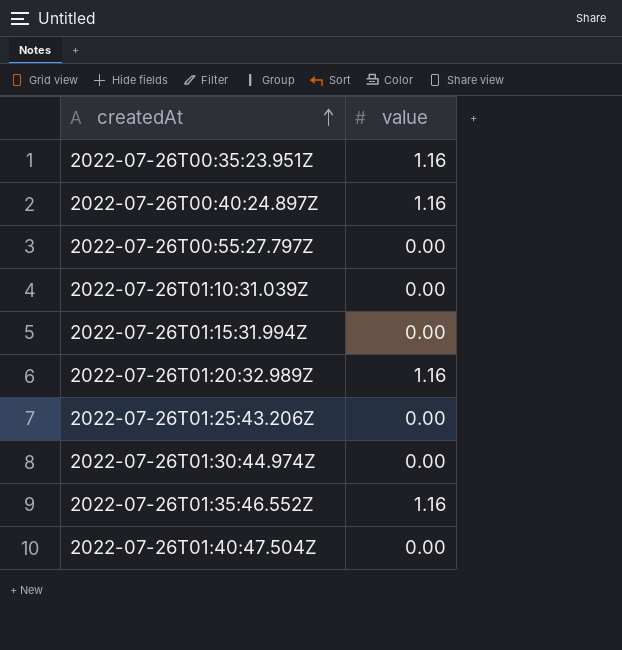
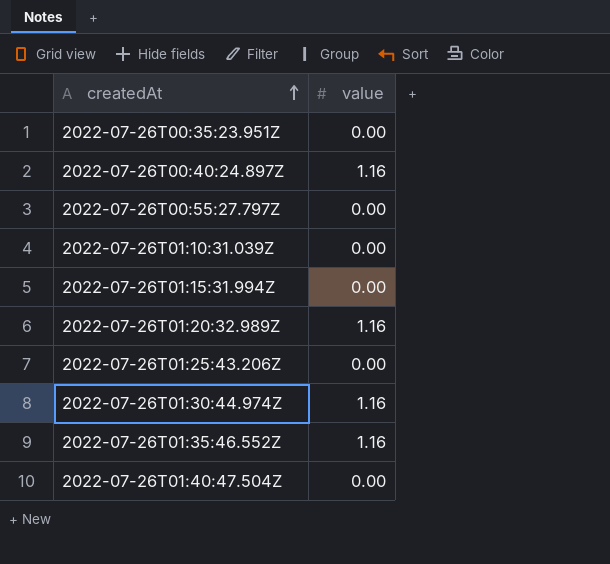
2022-07-26T00:35:23.951Z | value: 1.16 -> 0.00
2022-07-26T01:30:44.974Z | value: 0.00 -> 1.16

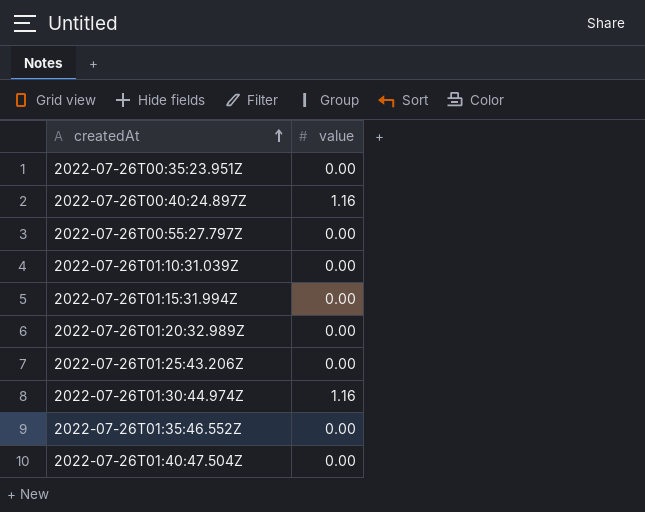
2022-07-26T01:20:32.989Z | value: 1.16 -> 0.00
2022-07-26T01:35:46.552Z | value: 1.16 -> 0.00

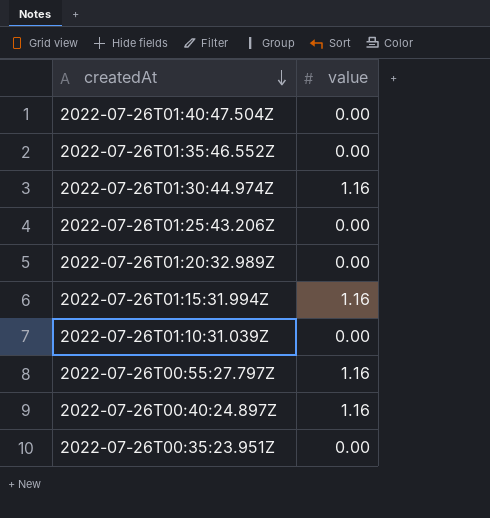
row order: createdAt ascending -> createdAt descending
2022-07-26T01:15:31.994Z | value: 0.00 -> 1.16
2022-07-26T00:55:27.797Z | value: 0.00 -> 1.16

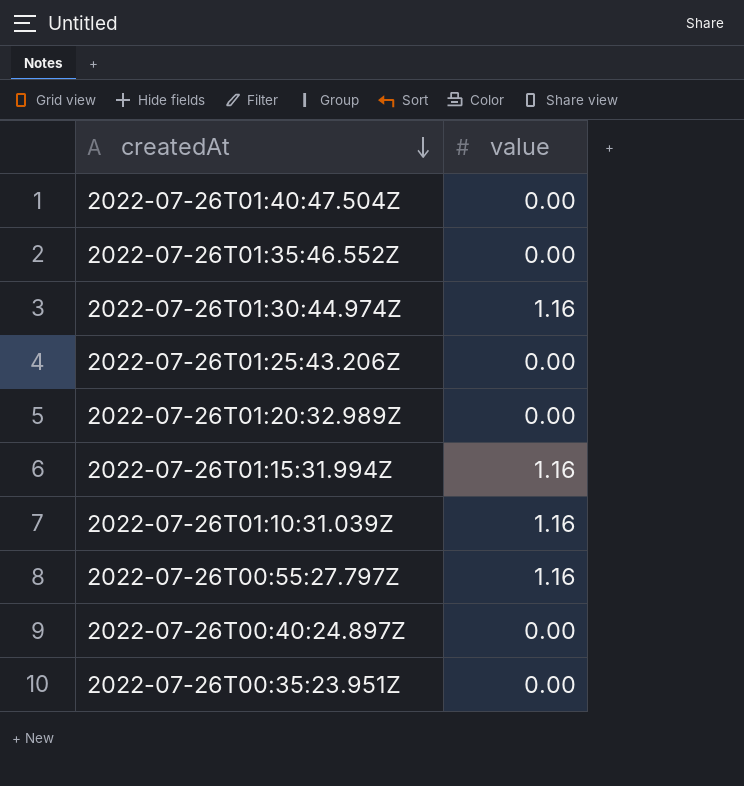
2022-07-26T01:10:31.039Z | value: 0.00 -> 1.16
2022-07-26T00:40:24.897Z | value: 1.16 -> 0.00

